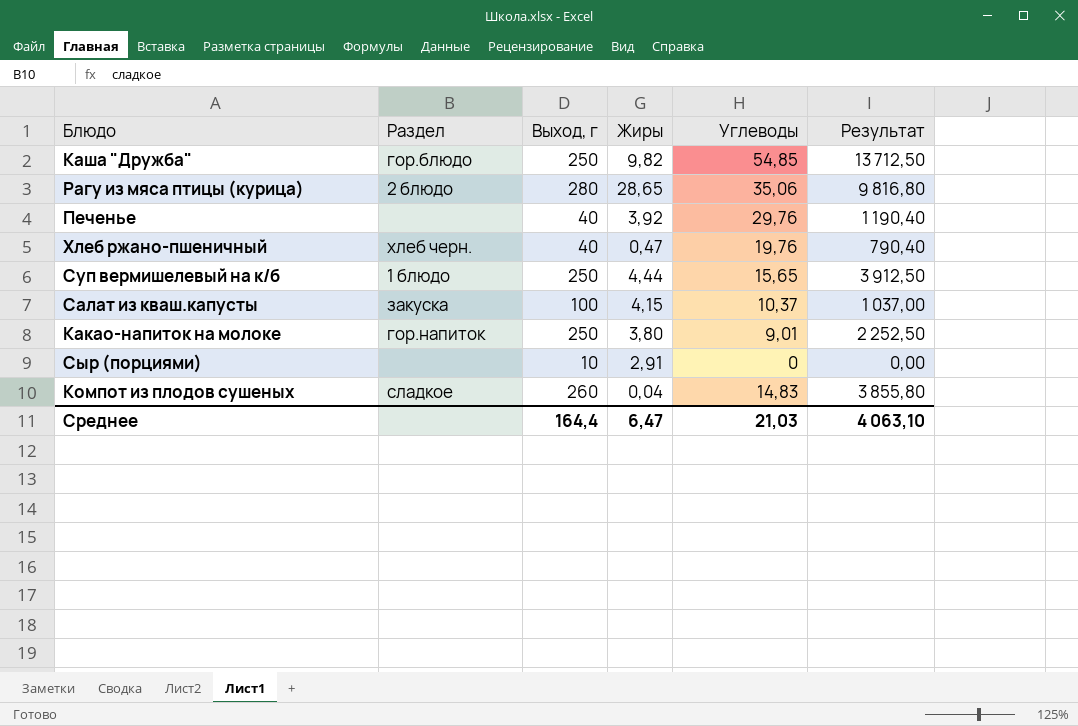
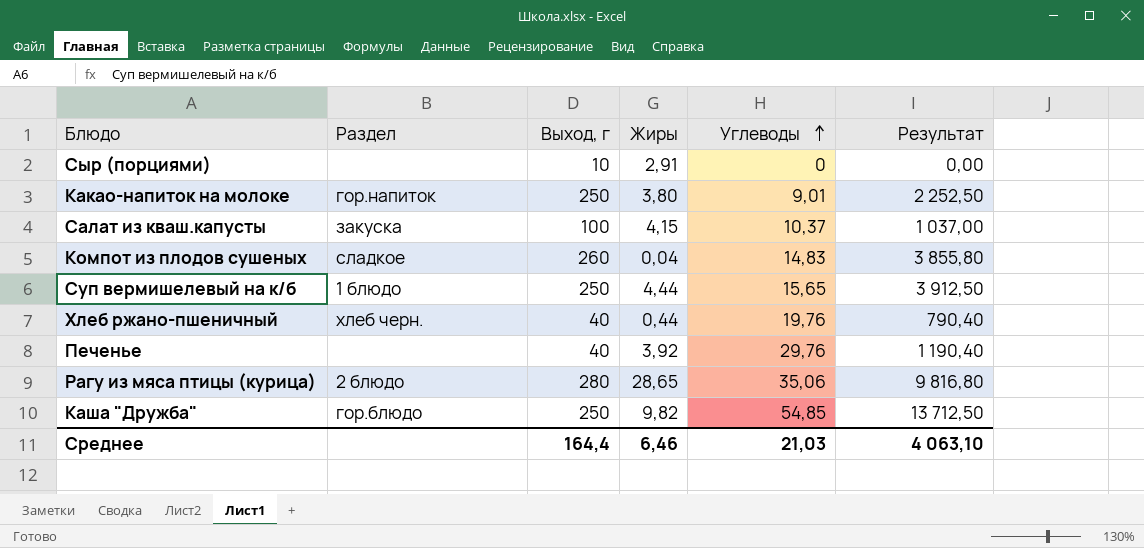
row order: none -> Углеводы ascending
Хлеб ржано-пшеничный | Жиры: 0,47 -> 0,44
Среднее | Жиры: 6,47 -> 6,46

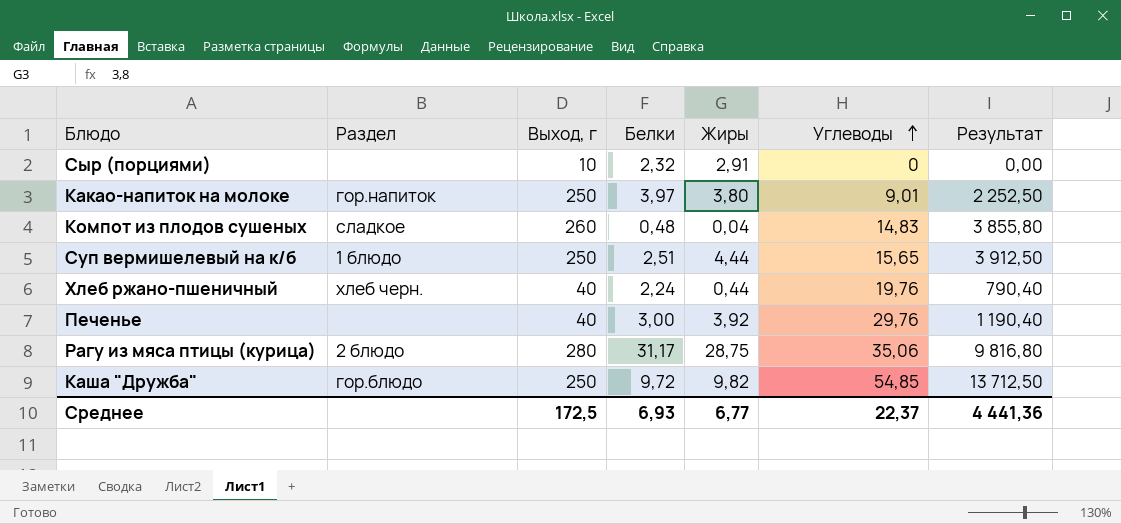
column Белки | position: none -> 4
row Салат из кваш.капусты: закуска | 100 | 4,15 | 10,37 | 1 037,00 -> none
Рагу из мяса птицы (курица) | Жиры: 28,65 -> 28,75
Среднее | Выход, г: 164,4 -> 172,5
Среднее | Жиры: 6,46 -> 6,77
Среднее | Углеводы: 21,03 -> 22,37
Среднее | Результат: 4 063,10 -> 4 441,36

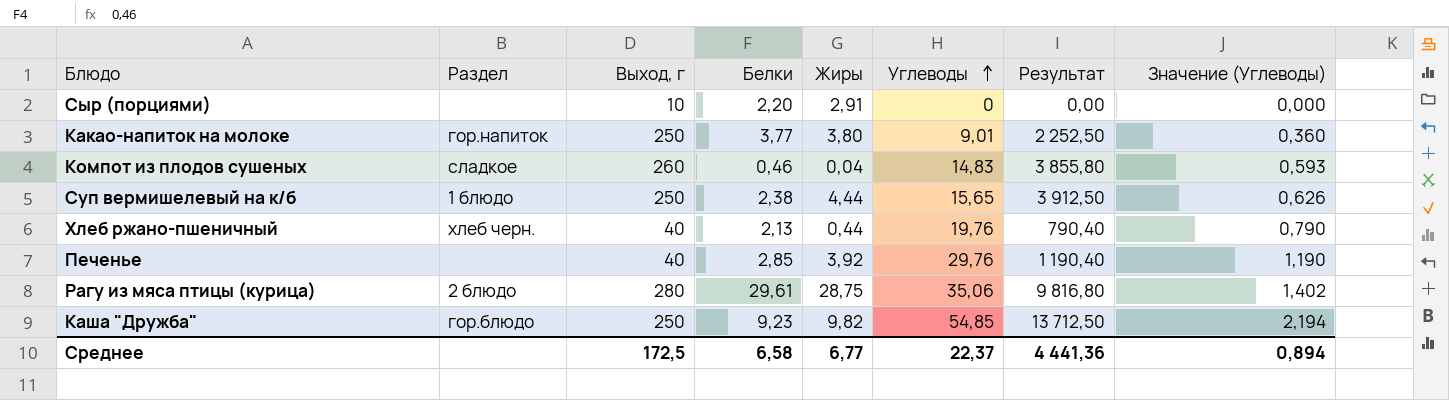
column Значение (Углеводы) | formula: none -> [Углеводы] * 0,04
Сыр (порциями) | Белки: 2,32 -> 2,20
Какао-напиток на молоке | Белки: 3,97 -> 3,77
Компот из плодов сушеных | Белки: 0,48 -> 0,46
Суп вермишелевый на к/б | Белки: 2,51 -> 2,38
Хлеб ржано-пшеничный | Белки: 2,24 -> 2,13
Печенье | Белки: 3,00 -> 2,85
Рагу из мяса птицы (курица) | Белки: 31,17 -> 29,61
Каша "Дружба" | Белки: 9,72 -> 9,23
Среднее | Белки: 6,93 -> 6,58

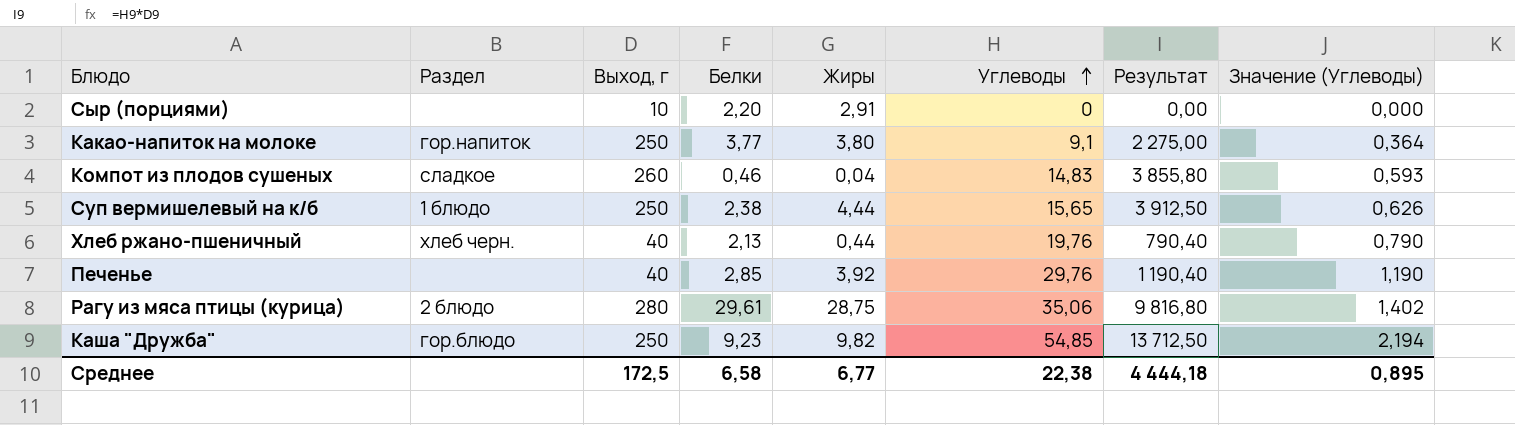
Какао-напиток на молоке | Углеводы: 9,01 -> 9,1
Какао-напиток на молоке | Результат: 2 252,50 -> 2 275,00
Какао-напиток на молоке | Значение (Углеводы): 0,360 -> 0,364
Среднее | Углеводы: 22,37 -> 22,38
Среднее | Результат: 4 441,36 -> 4 444,18
Среднее | Значение (Углеводы): 0,894 -> 0,895

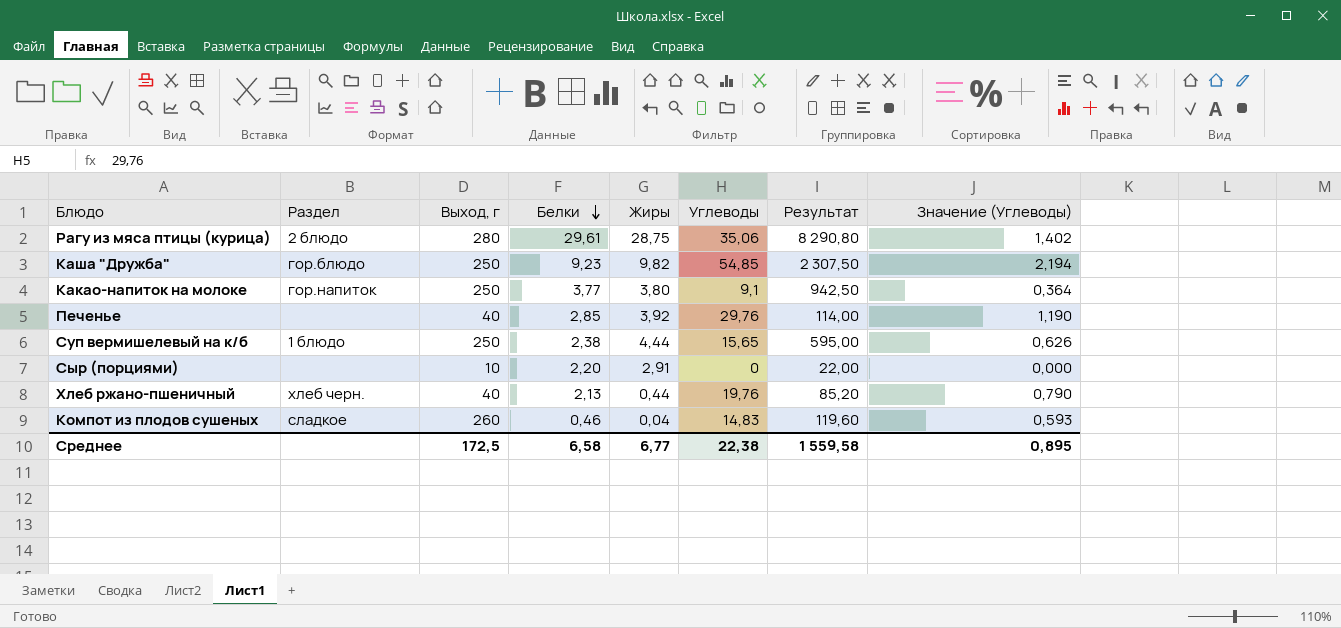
row order: Углеводы ascending -> Белки descending
column Результат | formula: [Выход, г] * [Углеводы] -> [Выход, г] * [Белки]
Среднее | Результат: 4 444,18 -> 1 559,58

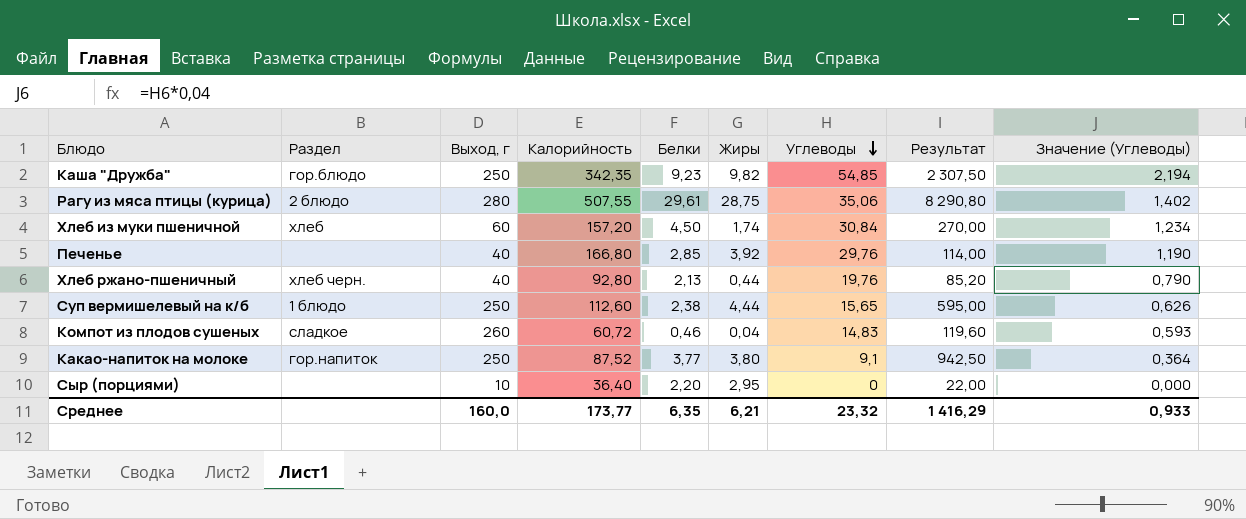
row order: Белки descending -> Углеводы descending
column Калорийность | position: none -> 4
row Хлеб из муки пшеничной: none -> хлеб | 60 | 157,20 | 4,50 | 1,74 | 30,84 | 270,00 | 1,234
Сыр (порциями) | Жиры: 2,91 -> 2,95
Среднее | Выход, г: 172,5 -> 160,0
Среднее | Белки: 6,58 -> 6,35
Среднее | Жиры: 6,77 -> 6,21
Среднее | Углеводы: 22,38 -> 23,32
Среднее | Результат: 1 559,58 -> 1 416,29
Среднее | Значение (Углеводы): 0,895 -> 0,933

